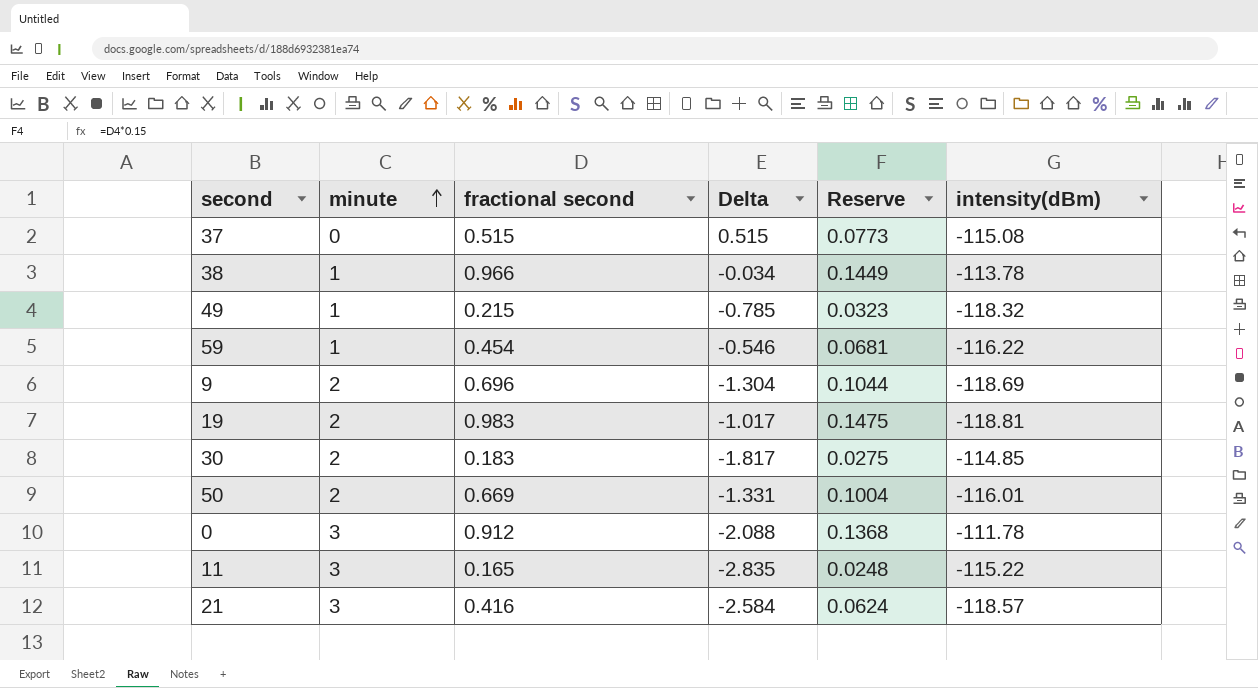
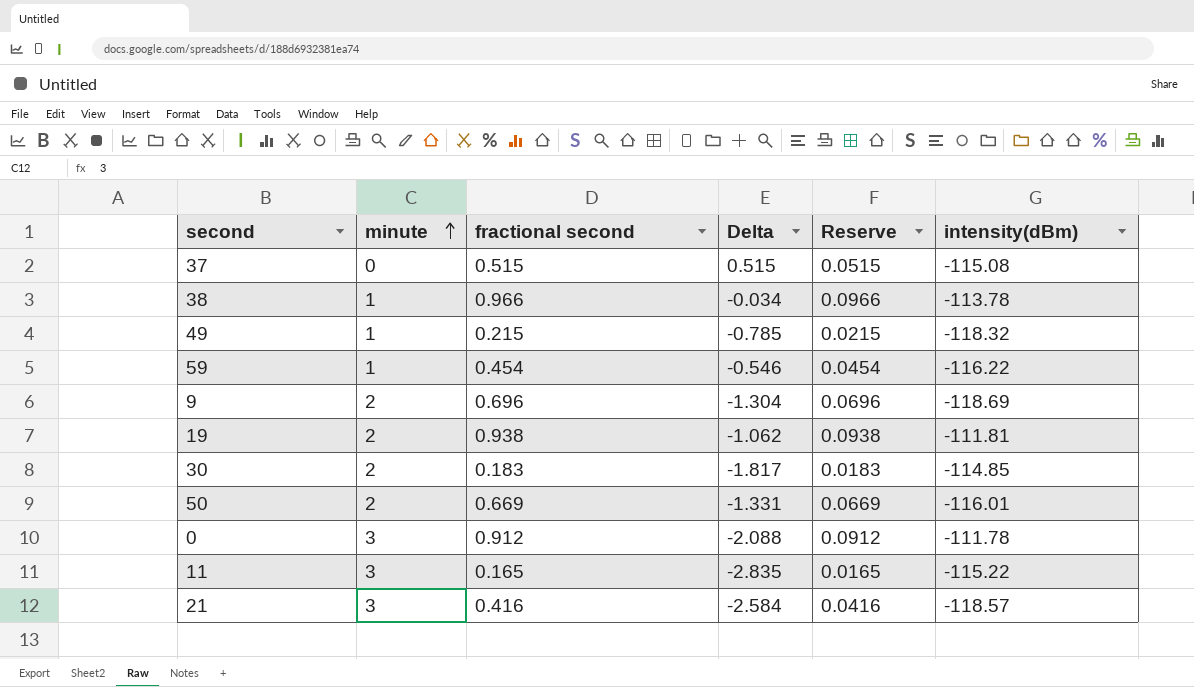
column Reserve | formula: [fractional second] * 0.15 -> [fractional second] * 0.1
19 | fractional second: 0.983 -> 0.938
19 | Delta: -1.017 -> -1.062
19 | intensity(dBm): -118.81 -> -111.81

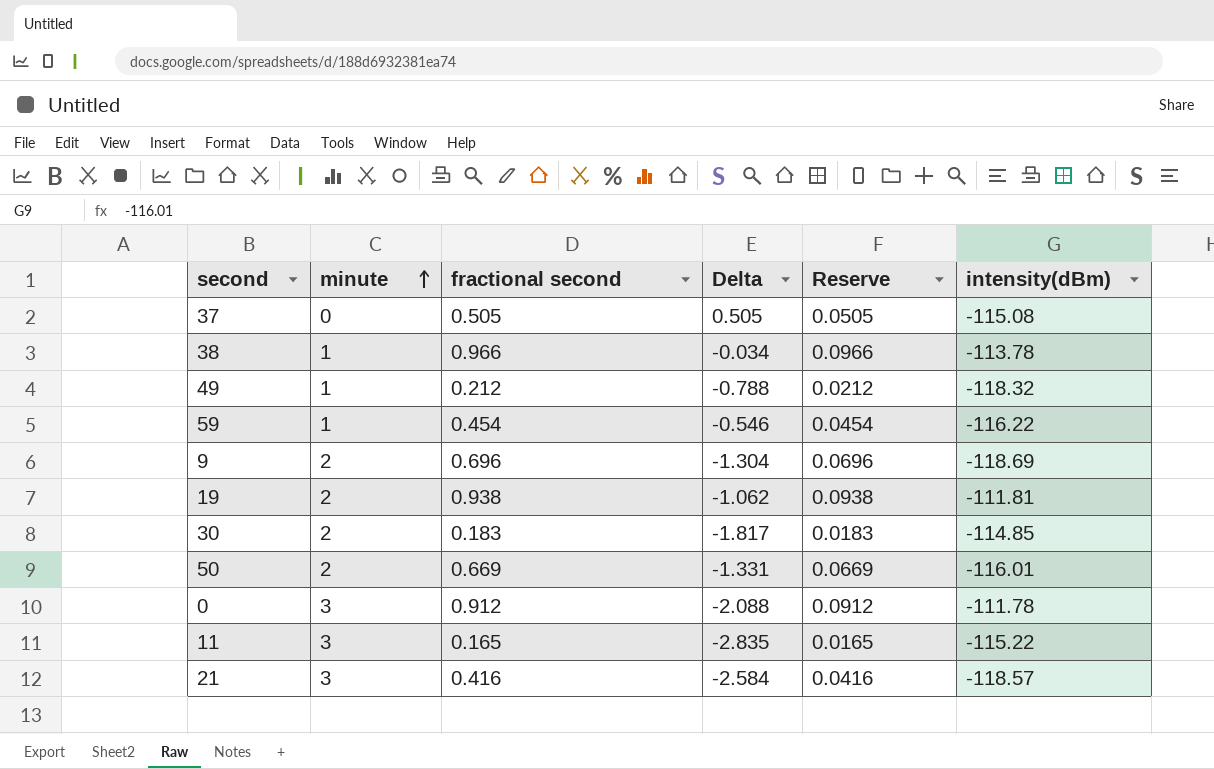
37 | fractional second: 0.515 -> 0.505
37 | Delta: 0.515 -> 0.505
37 | Reserve: 0.0515 -> 0.0505
49 | fractional second: 0.215 -> 0.212
49 | Delta: -0.785 -> -0.788
49 | Reserve: 0.0215 -> 0.0212

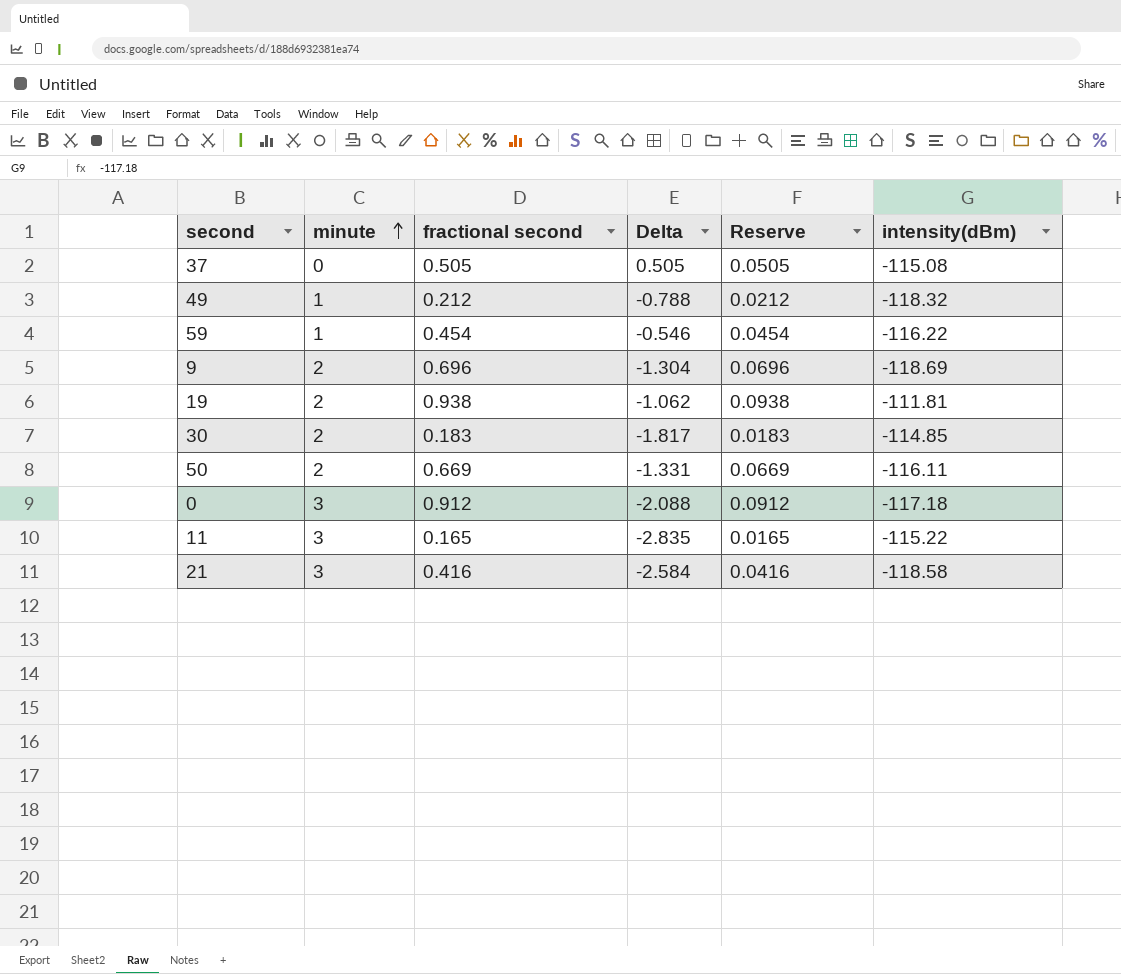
row 38: 1 | 0.966 | -0.034 | 0.0966 | -113.78 -> none
50 | intensity(dBm): -116.01 -> -116.11
0 | intensity(dBm): -111.78 -> -117.18
21 | intensity(dBm): -118.57 -> -118.58

